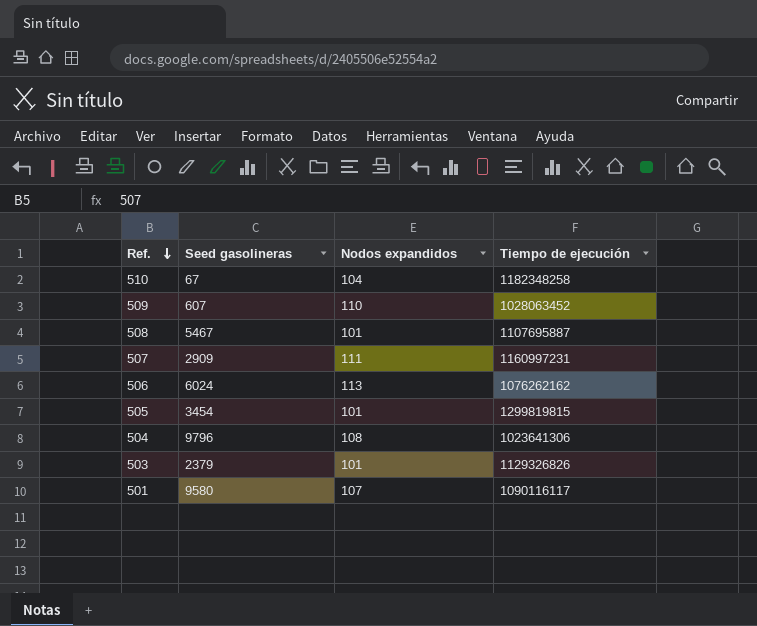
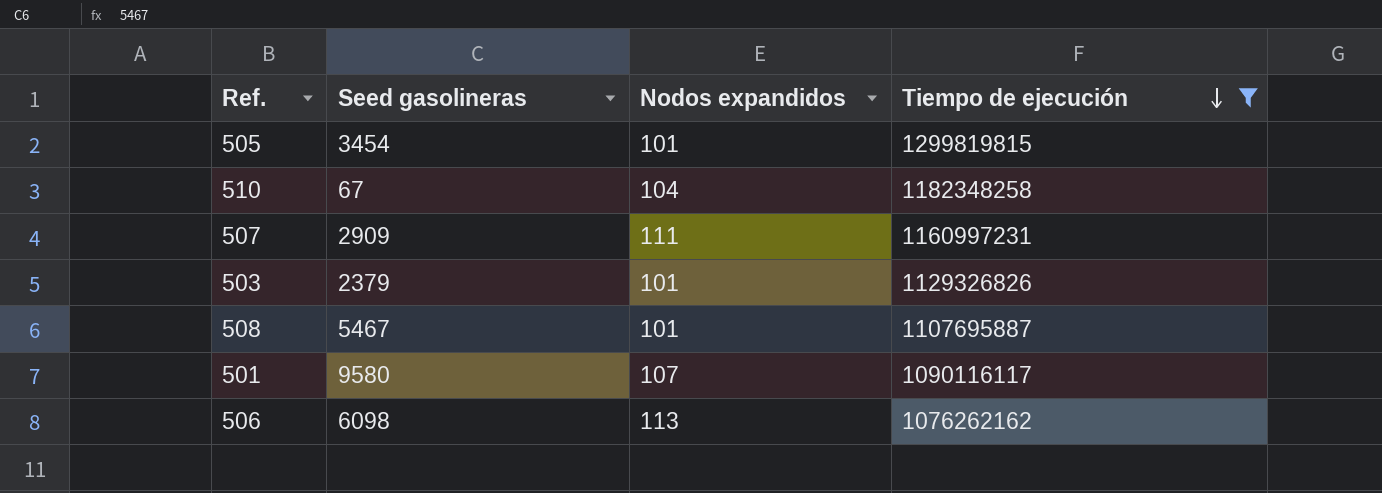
filter: none -> Tiempo de ejecución >= 1076262162
row order: Ref. descending -> Tiempo de ejecución descending
506 | Seed gasolineras: 6024 -> 6098

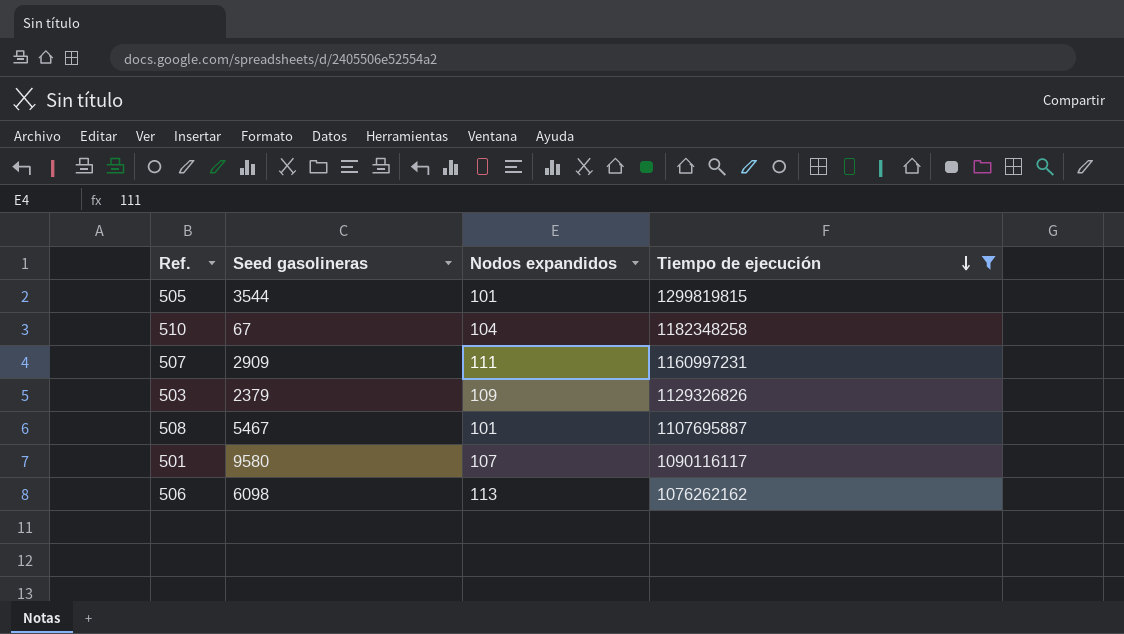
505 | Seed gasolineras: 3454 -> 3544
503 | Nodos expandidos: 101 -> 109

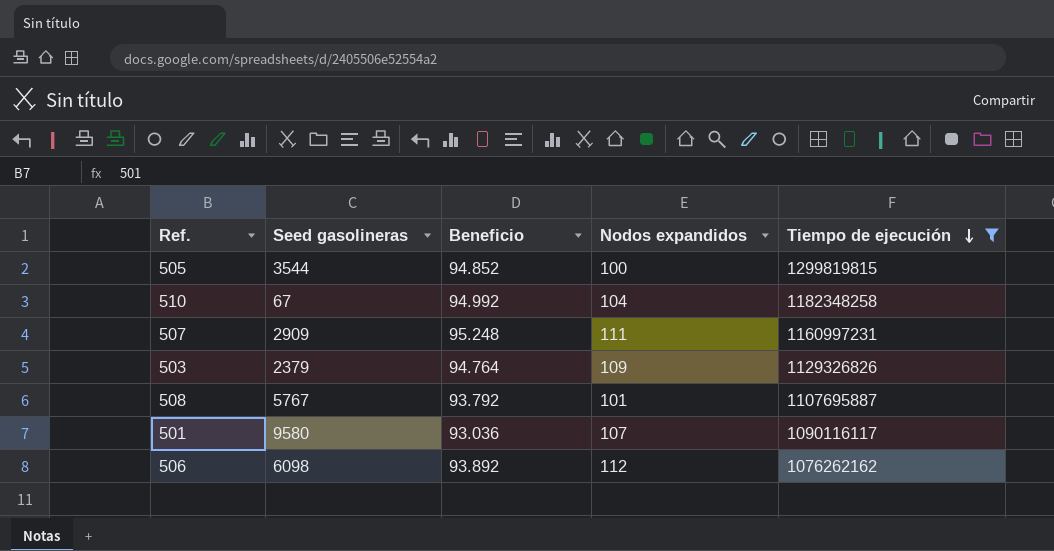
column Beneficio | position: none -> 3
505 | Nodos expandidos: 101 -> 100
508 | Seed gasolineras: 5467 -> 5767
506 | Nodos expandidos: 113 -> 112

